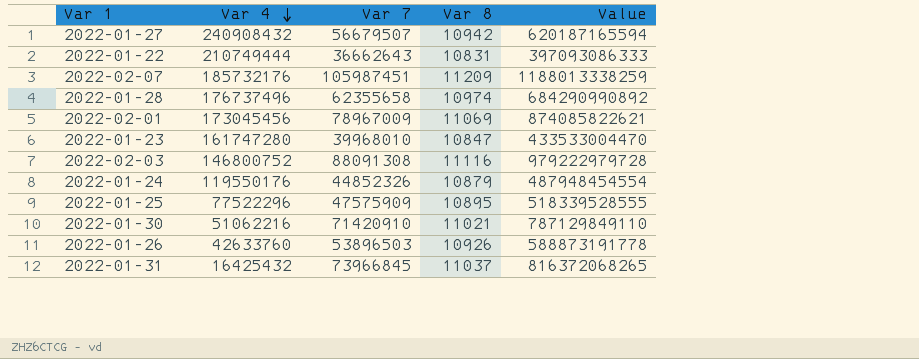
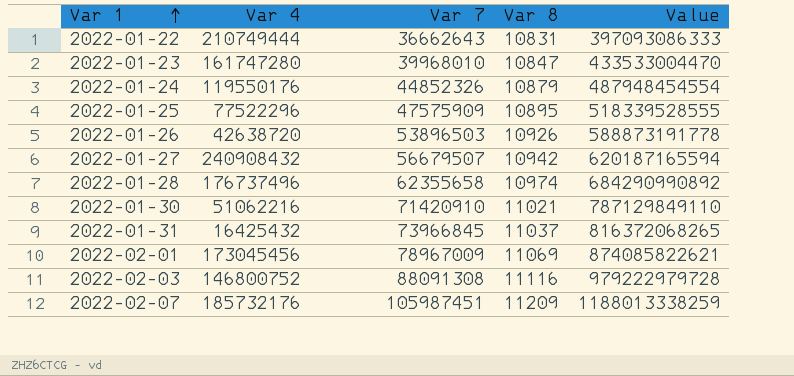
row order: Var 4 descending -> Var 1 ascending
2022-01-26 | Var 4: 42633760 -> 42638720

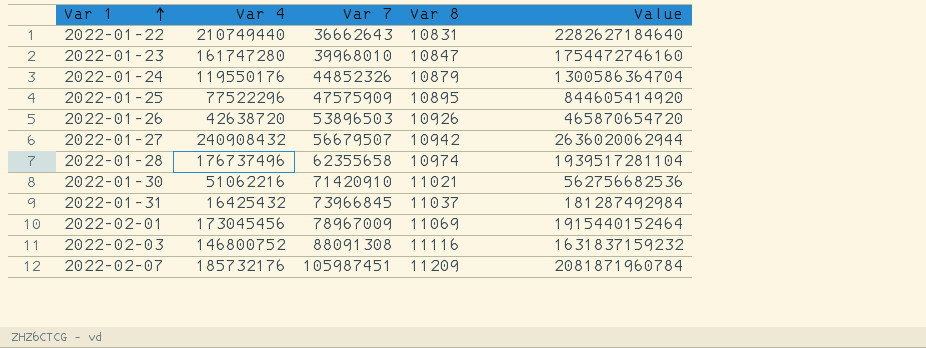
column Value | formula: [Var 7] * [Var 8] -> [Var 4] * [Var 8]
2022-01-22 | Var 4: 210749444 -> 210749440

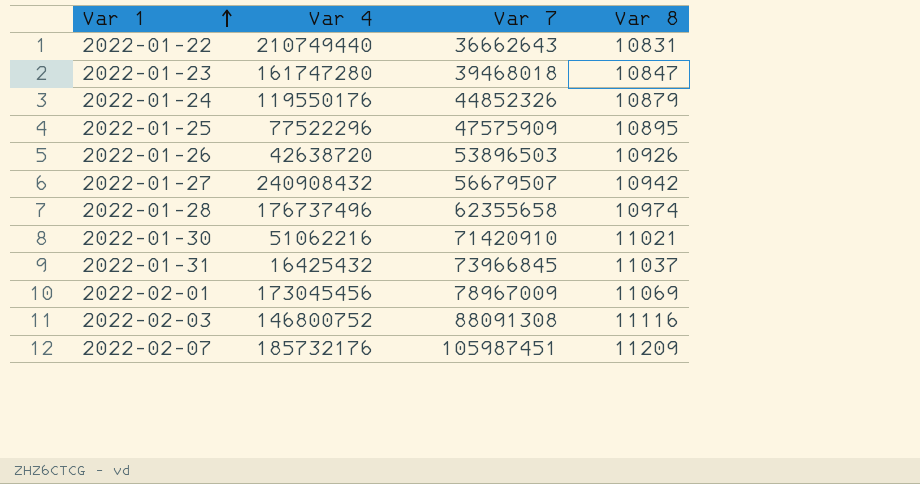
column Value | formula: [Var 4] * [Var 8] -> none
2022-01-23 | Var 7: 39968010 -> 39468018

